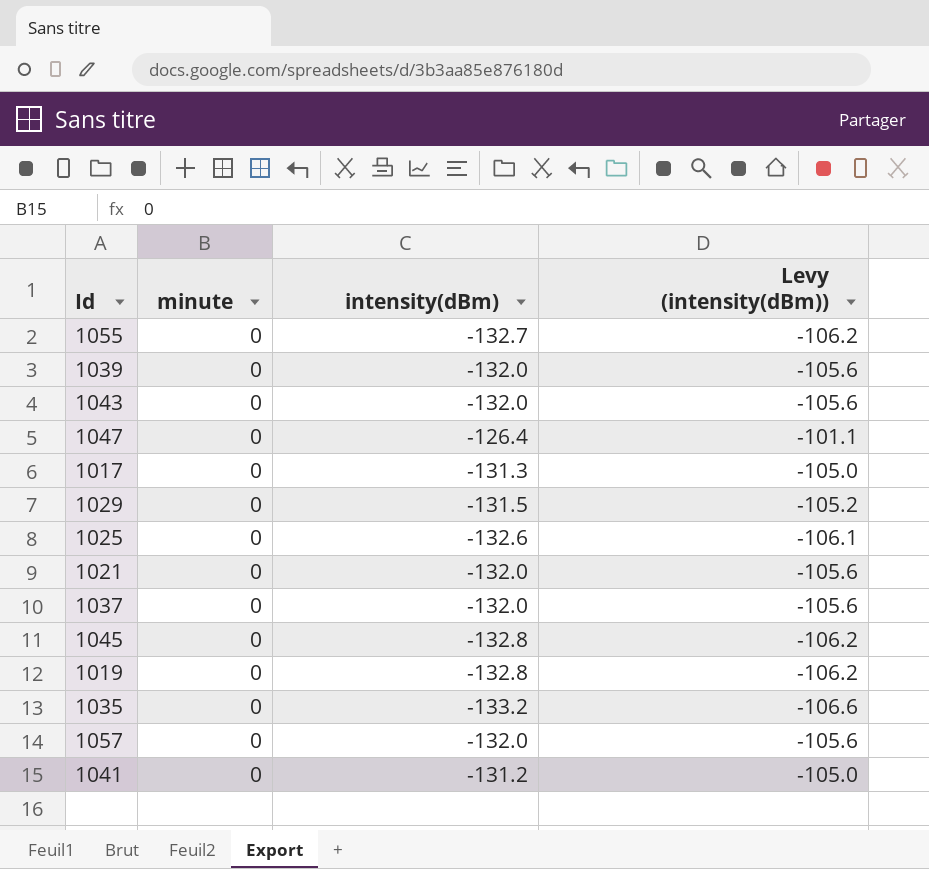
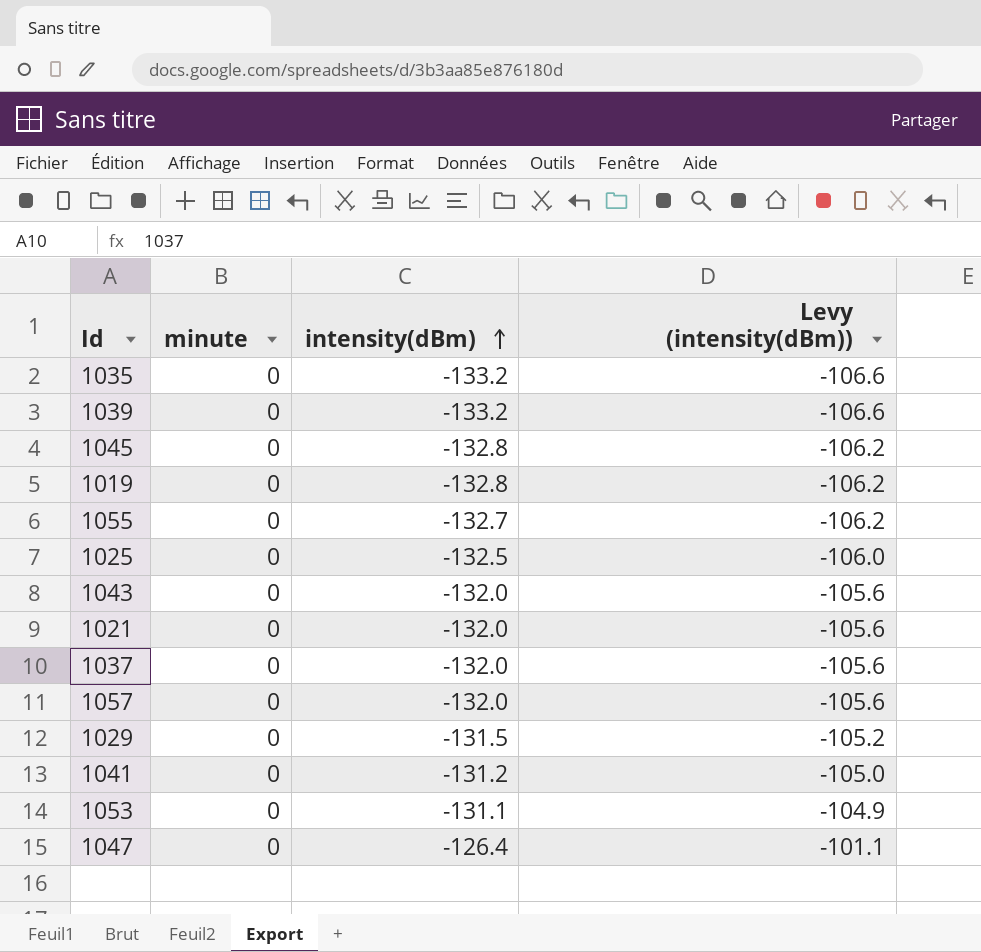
row order: none -> intensity(dBm) ascending
row 1017: 0 | -131.3 | -105.0 -> none
1039 | intensity(dBm): -132.0 -> -133.2
1039 | Levy (intensity(dBm)): -105.6 -> -106.6
1025 | intensity(dBm): -132.6 -> -132.5
1025 | Levy (intensity(dBm)): -106.1 -> -106.0
row 1053: none -> 0 | -131.1 | -104.9

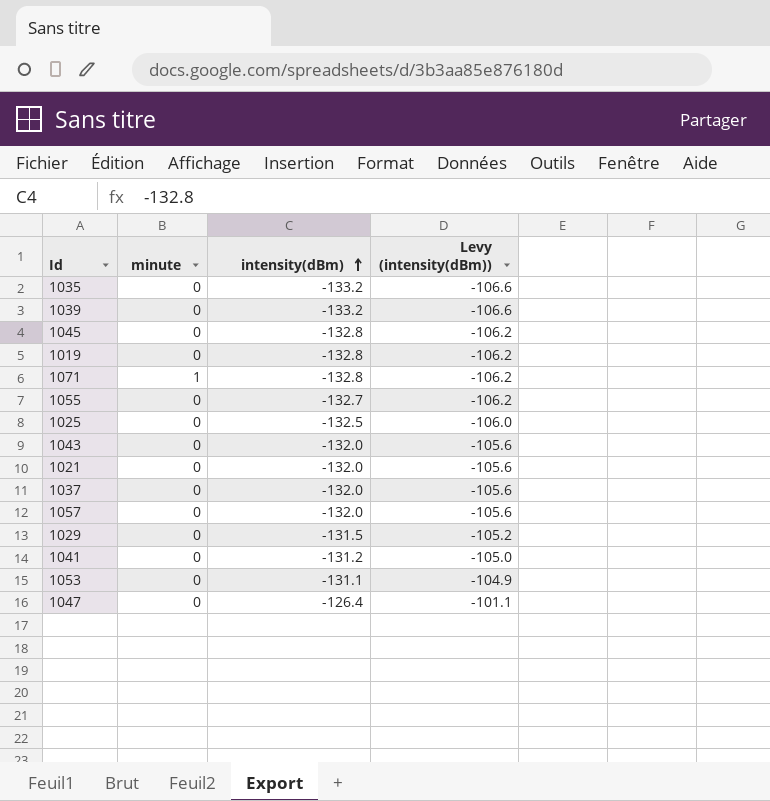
row 1071: none -> 1 | -132.8 | -106.2

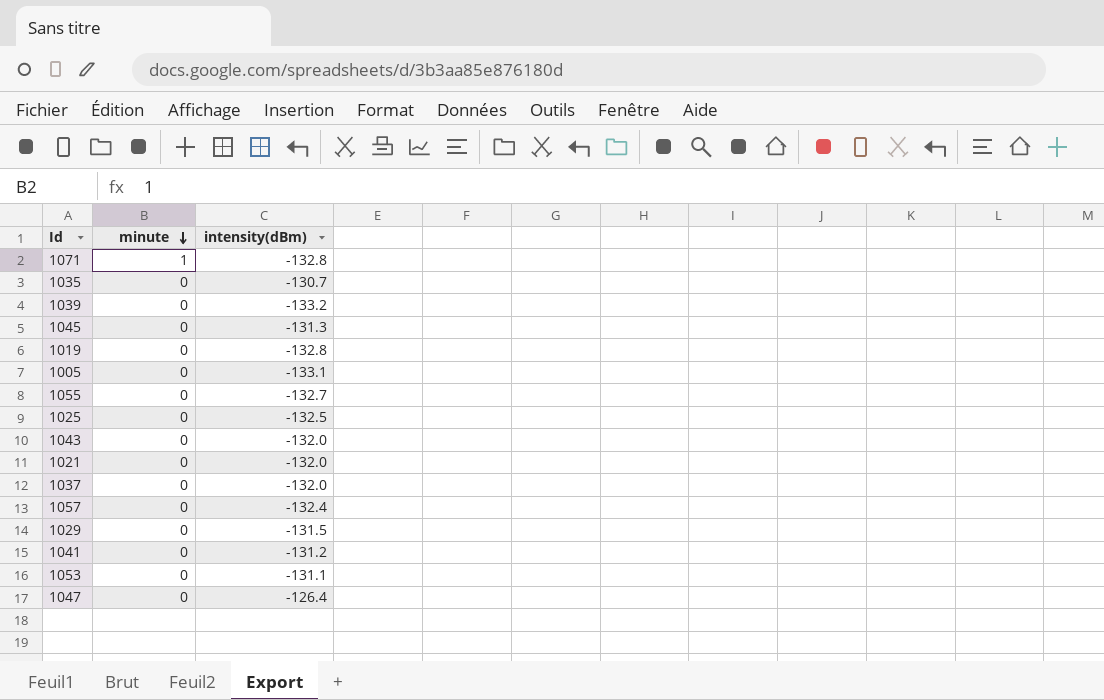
row order: intensity(dBm) ascending -> minute descending
column Levy (intensity(dBm)) | formula: [intensity(dBm)] * 0.8 -> none
1035 | intensity(dBm): -133.2 -> -130.7
1045 | intensity(dBm): -132.8 -> -131.3
row 1005: none -> 0 | -133.1
1057 | intensity(dBm): -132.0 -> -132.4

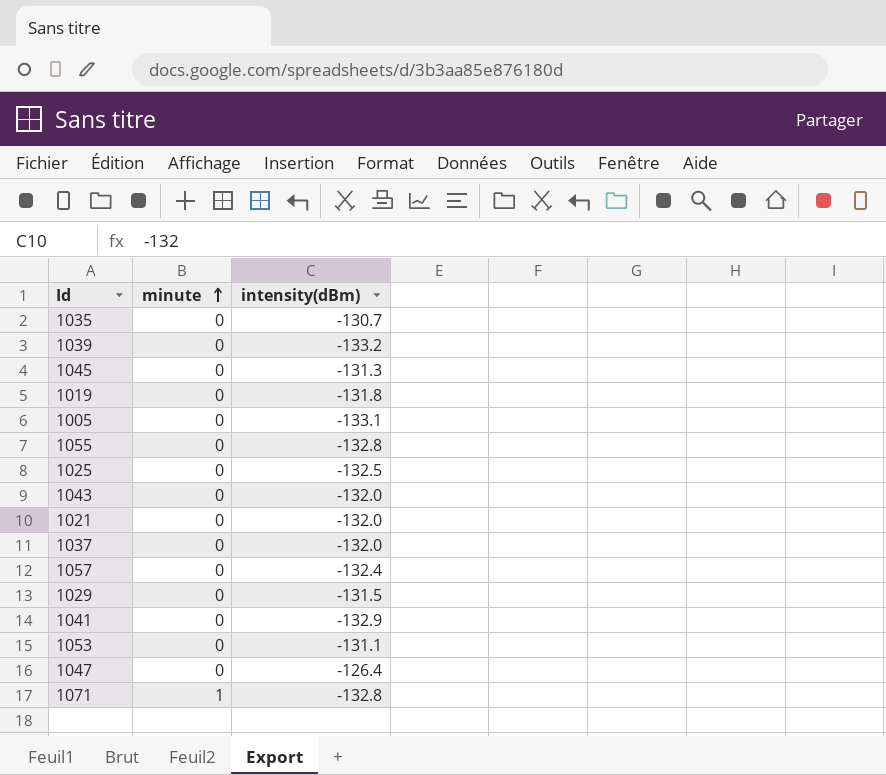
row order: minute descending -> minute ascending
1019 | intensity(dBm): -132.8 -> -131.8
1055 | intensity(dBm): -132.7 -> -132.8
1041 | intensity(dBm): -131.2 -> -132.9

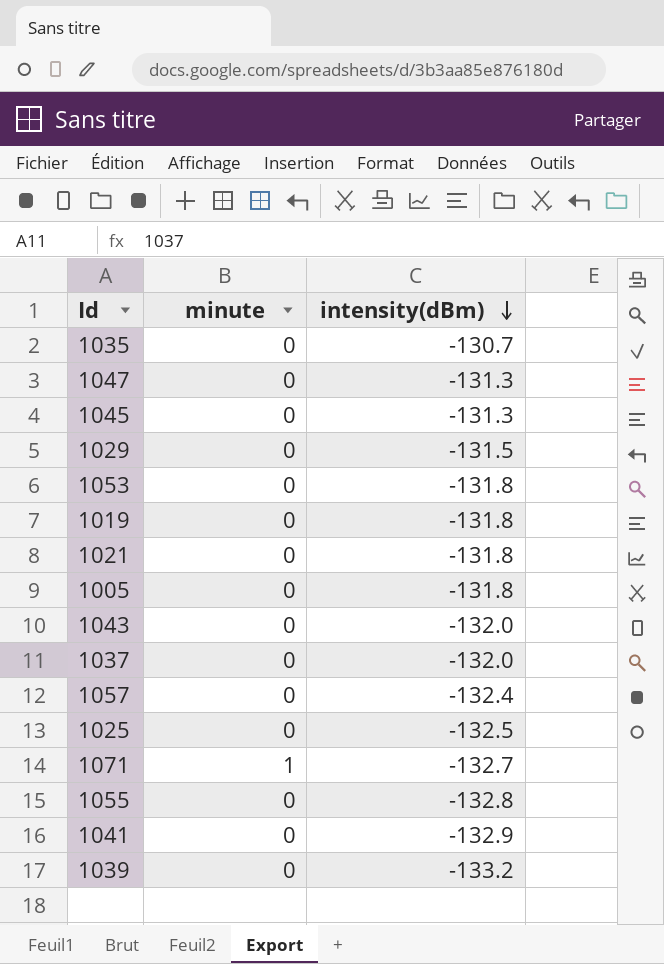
row order: minute ascending -> intensity(dBm) descending
1047 | intensity(dBm): -126.4 -> -131.3
1053 | intensity(dBm): -131.1 -> -131.8
1021 | intensity(dBm): -132.0 -> -131.8
1005 | intensity(dBm): -133.1 -> -131.8
1071 | intensity(dBm): -132.8 -> -132.7

